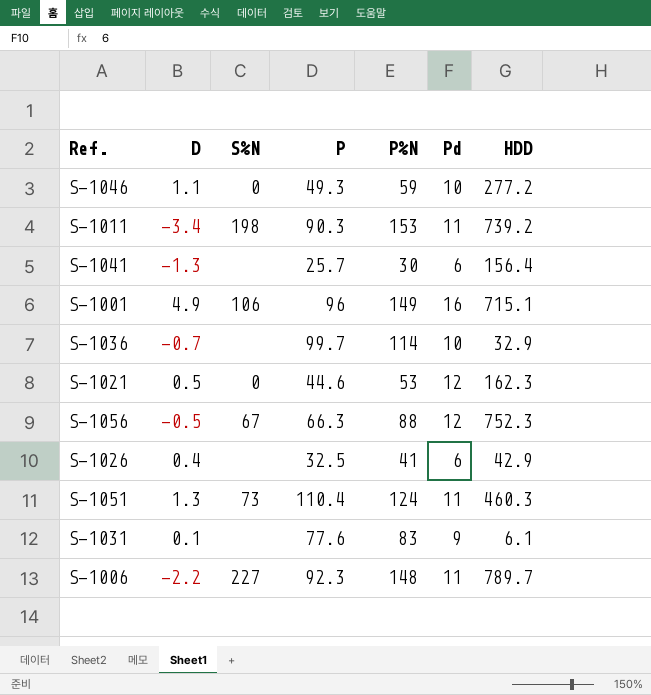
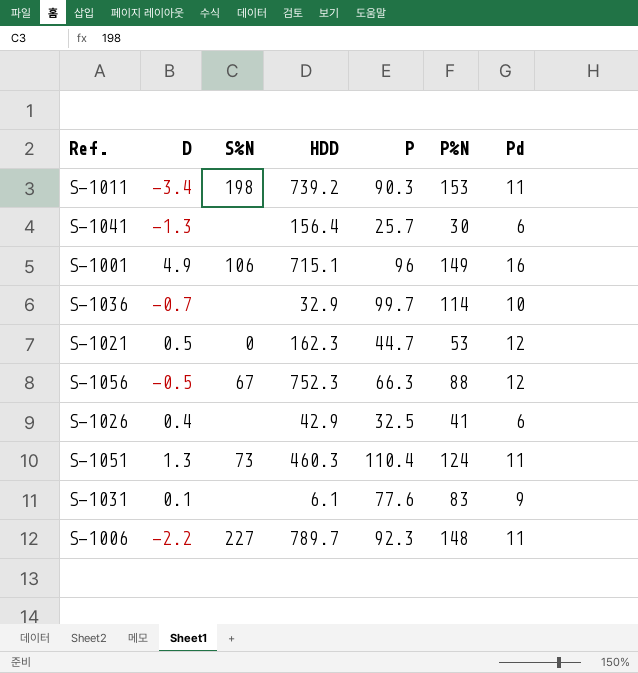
column HDD | position: 7 -> 4
row S-1046: 1.1 | 0 | 49.3 | 59 | 10 | 277.2 -> none
S-1021 | P: 44.6 -> 44.7

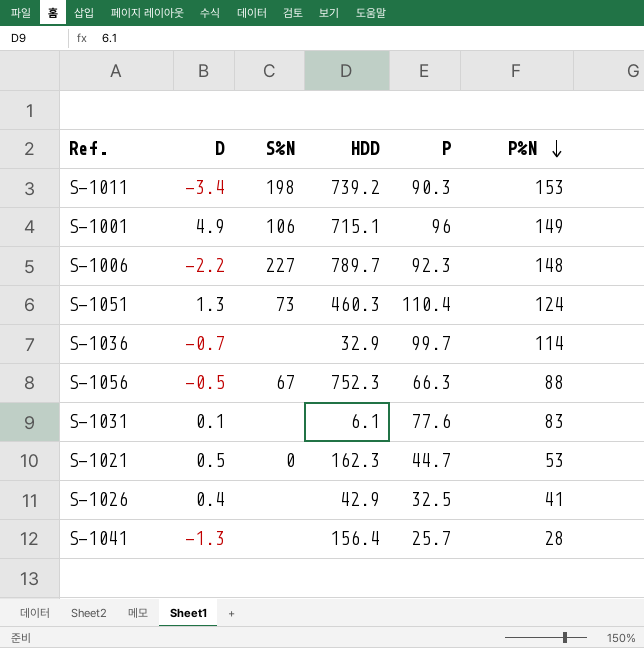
row order: none -> P%N descending
column Pd | position: 7 -> none
S-1041 | P%N: 30 -> 28

